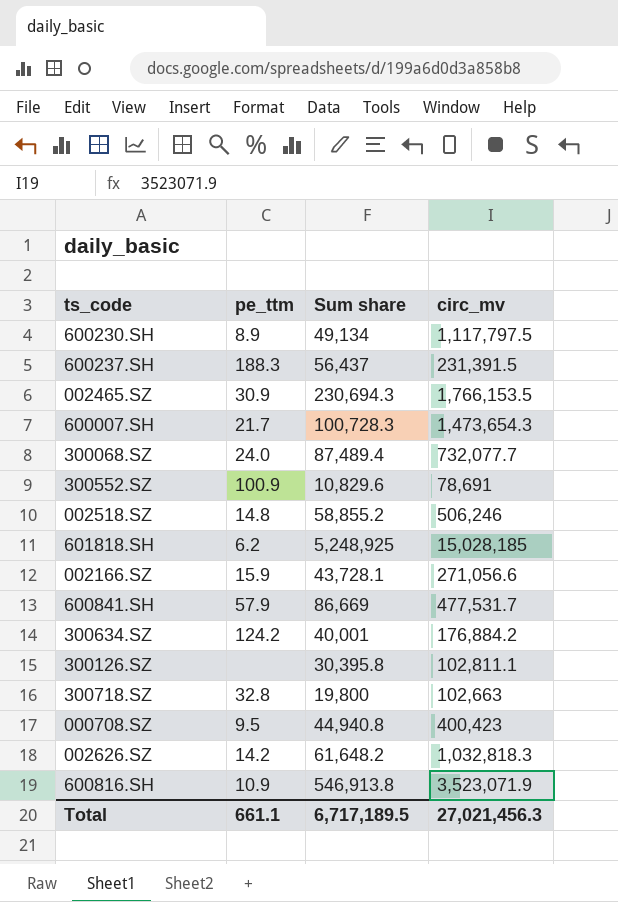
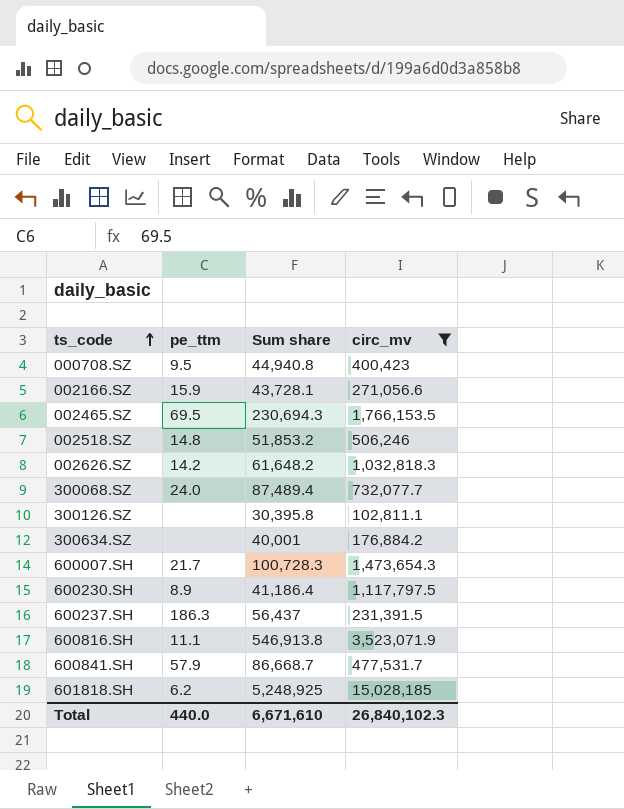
filter: none -> circ_mv >= 102,811.1
row order: none -> ts_code ascending
002465.SZ | pe_ttm: 30.9 -> 69.5
002518.SZ | Sum share: 58,855.2 -> 51,853.2
300634.SZ | pe_ttm: 124.2 -> none
600230.SH | Sum share: 49,134 -> 41,186.4
600237.SH | pe_ttm: 188.3 -> 186.3
600816.SH | pe_ttm: 10.9 -> 11.1
600841.SH | Sum share: 86,669 -> 86,668.7
Total | pe_ttm: 661.1 -> 440.0
Total | Sum share: 6,717,189.5 -> 6,671,610
Total | circ_mv: 27,021,456.3 -> 26,840,102.3

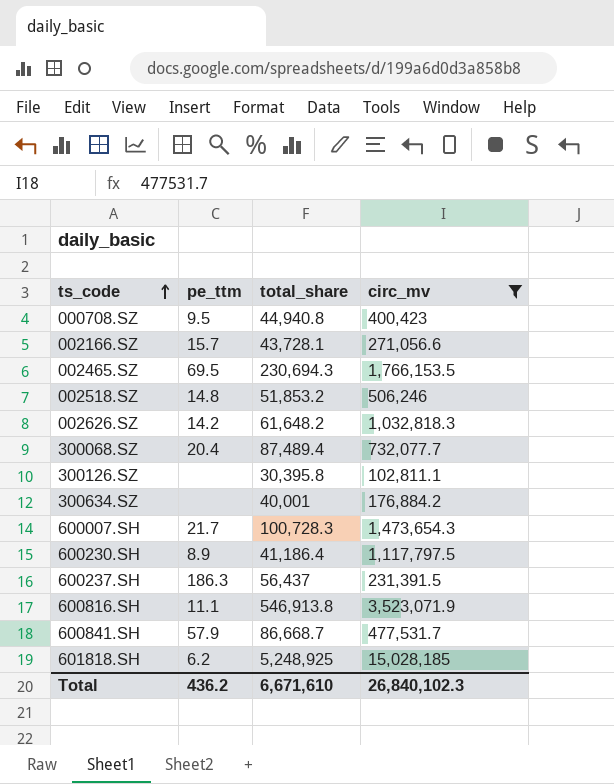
column name: Sum share -> total_share
002166.SZ | pe_ttm: 15.9 -> 15.7
300068.SZ | pe_ttm: 24.0 -> 20.4
Total | pe_ttm: 440.0 -> 436.2

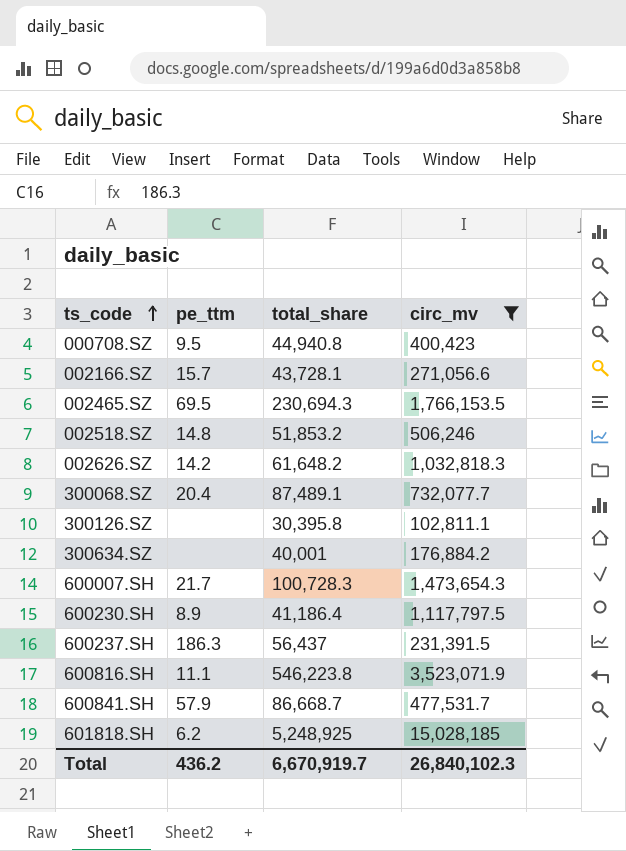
300068.SZ | total_share: 87,489.4 -> 87,489.1
600816.SH | total_share: 546,913.8 -> 546,223.8
Total | total_share: 6,671,610 -> 6,670,919.7

